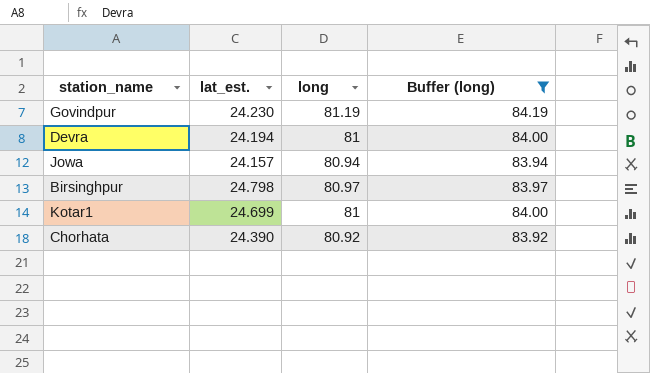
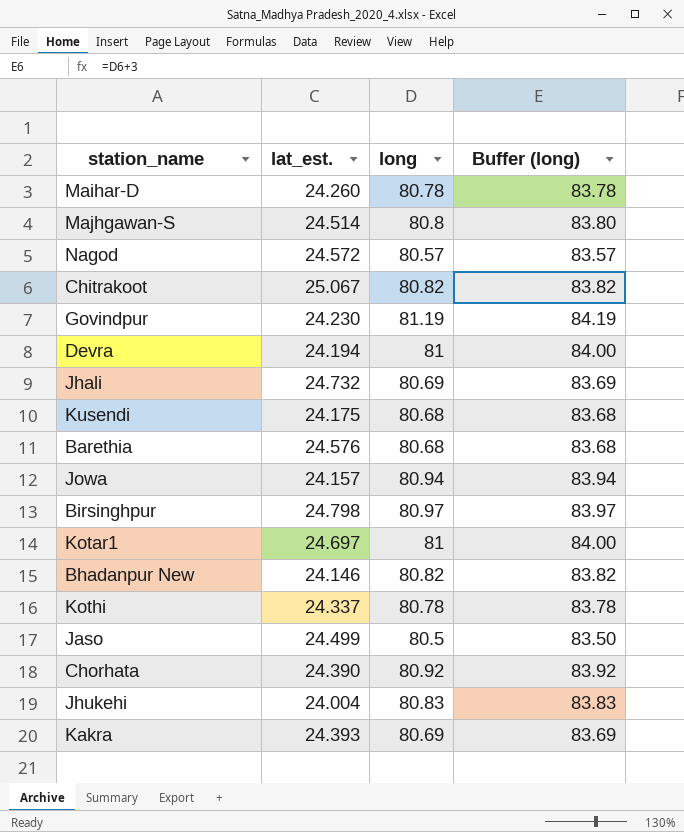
filter: Buffer (long) >= 83.92 -> none
Kotar1 | lat_est.: 24.699 -> 24.697

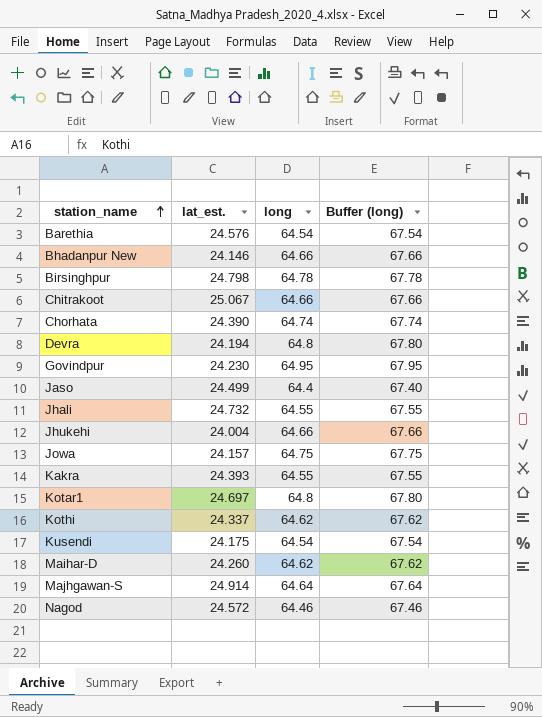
row order: none -> station_name ascending
Barethia | long: 80.68 -> 64.54
Barethia | Buffer (long): 83.68 -> 67.54
Bhadanpur New | long: 80.82 -> 64.66
Bhadanpur New | Buffer (long): 83.82 -> 67.66
Birsinghpur | long: 80.97 -> 64.78
Birsinghpur | Buffer (long): 83.97 -> 67.78
Chitrakoot | long: 80.82 -> 64.66
Chitrakoot | Buffer (long): 83.82 -> 67.66
Chorhata | long: 80.92 -> 64.74
Chorhata | Buffer (long): 83.92 -> 67.74
Devra | long: 81 -> 64.8
Devra | Buffer (long): 84.00 -> 67.80
Govindpur | long: 81.19 -> 64.95
Govindpur | Buffer (long): 84.19 -> 67.95
Jaso | long: 80.5 -> 64.4
Jaso | Buffer (long): 83.50 -> 67.40
Jhali | long: 80.69 -> 64.55
Jhali | Buffer (long): 83.69 -> 67.55
Jhukehi | long: 80.83 -> 64.66
Jhukehi | Buffer (long): 83.83 -> 67.66
Jowa | long: 80.94 -> 64.75
Jowa | Buffer (long): 83.94 -> 67.75
Kakra | long: 80.69 -> 64.55
Kakra | Buffer (long): 83.69 -> 67.55
Kotar1 | long: 81 -> 64.8
Kotar1 | Buffer (long): 84.00 -> 67.80
Kothi | long: 80.78 -> 64.62
Kothi | Buffer (long): 83.78 -> 67.62
Kusendi | long: 80.68 -> 64.54
Kusendi | Buffer (long): 83.68 -> 67.54
Maihar-D | long: 80.78 -> 64.62
Maihar-D | Buffer (long): 83.78 -> 67.62
Majhgawan-S | lat_est.: 24.514 -> 24.914
Majhgawan-S | long: 80.8 -> 64.64
Majhgawan-S | Buffer (long): 83.80 -> 67.64
Nagod | long: 80.57 -> 64.46
Nagod | Buffer (long): 83.57 -> 67.46

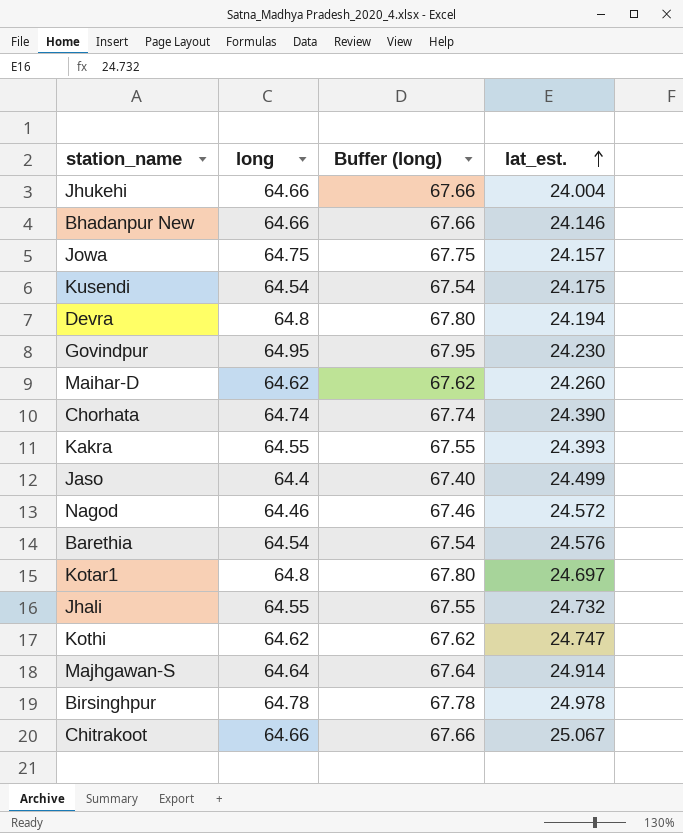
row order: station_name ascending -> lat_est. ascending
column lat_est. | position: 2 -> 4
Kothi | lat_est.: 24.337 -> 24.747
Birsinghpur | lat_est.: 24.798 -> 24.978

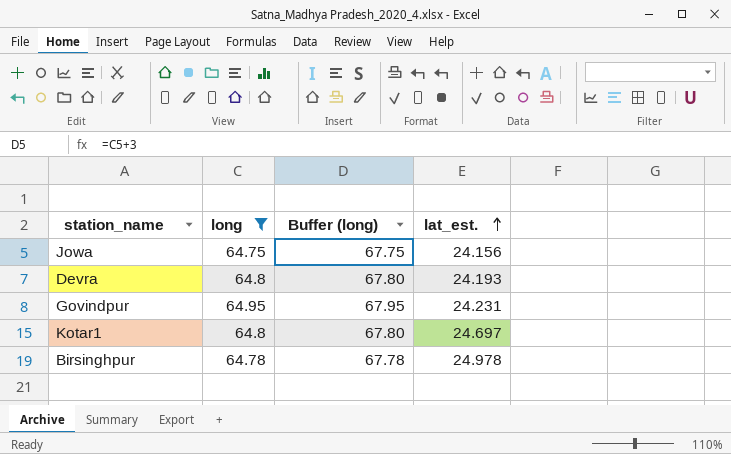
filter: none -> long >= 64.75
Jowa | lat_est.: 24.157 -> 24.156
Devra | lat_est.: 24.194 -> 24.193
Govindpur | lat_est.: 24.230 -> 24.231

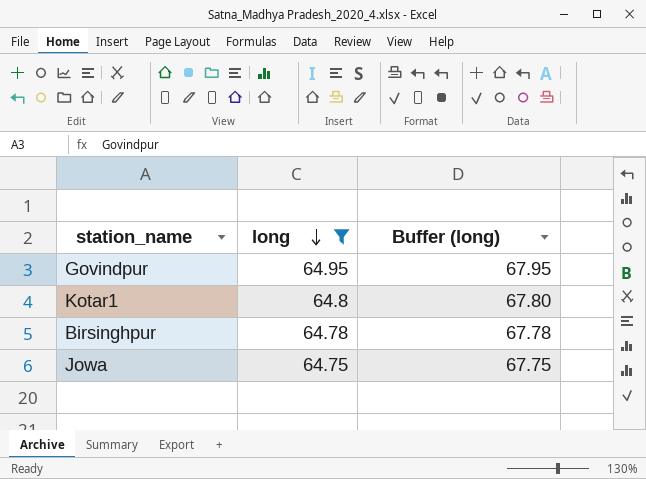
row order: lat_est. ascending -> long descending
column lat_est. | position: 4 -> none
row Devra: 64.8 | 67.80 | 24.193 -> none

